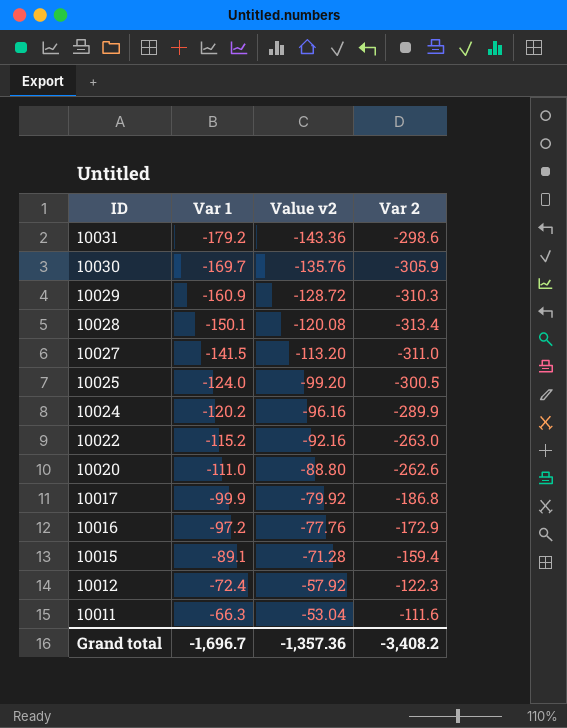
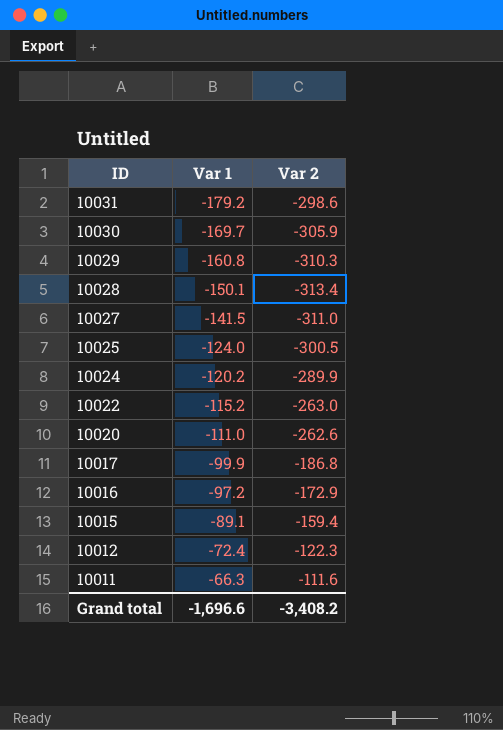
column Value v2 | formula: [Var 1] * 0.8 -> none
10029 | Var 1: -160.9 -> -160.8
Grand total | Var 1: -1,696.7 -> -1,696.6

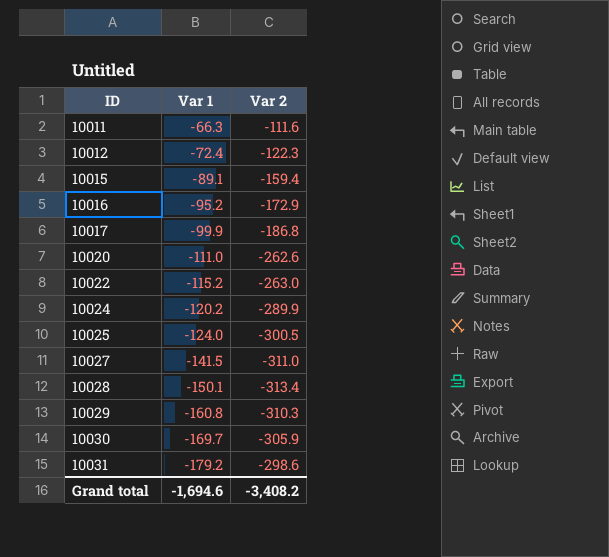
row order: ID descending -> ID ascending
10016 | Var 1: -97.2 -> -95.2
Grand total | Var 1: -1,696.6 -> -1,694.6

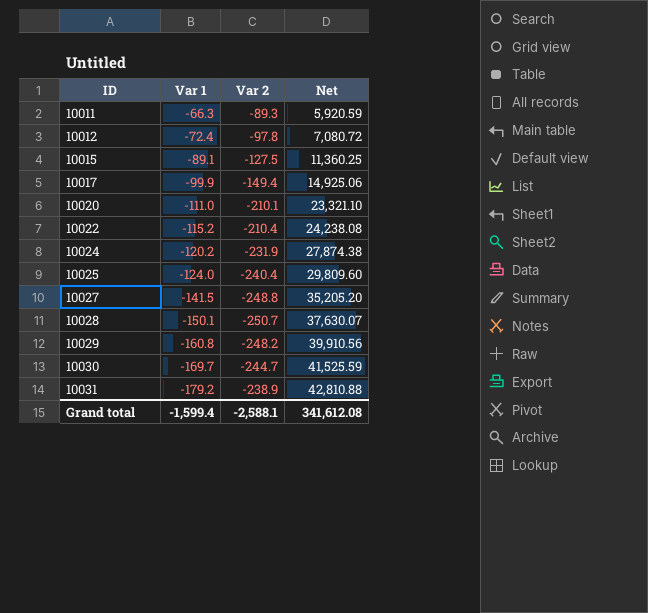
column Net | formula: none -> [Var 1] * [Var 2]
row 10016: -95.2 | -172.9 -> none
10011 | Var 2: -111.6 -> -89.3
10012 | Var 2: -122.3 -> -97.8
10015 | Var 2: -159.4 -> -127.5
10017 | Var 2: -186.8 -> -149.4
10020 | Var 2: -262.6 -> -210.1
10022 | Var 2: -263.0 -> -210.4
10024 | Var 2: -289.9 -> -231.9
10025 | Var 2: -300.5 -> -240.4
10027 | Var 2: -311.0 -> -248.8
10028 | Var 2: -313.4 -> -250.7
10029 | Var 2: -310.3 -> -248.2
10030 | Var 2: -305.9 -> -244.7
10031 | Var 2: -298.6 -> -238.9
Grand total | Var 1: -1,694.6 -> -1,599.4
Grand total | Var 2: -3,408.2 -> -2,588.1

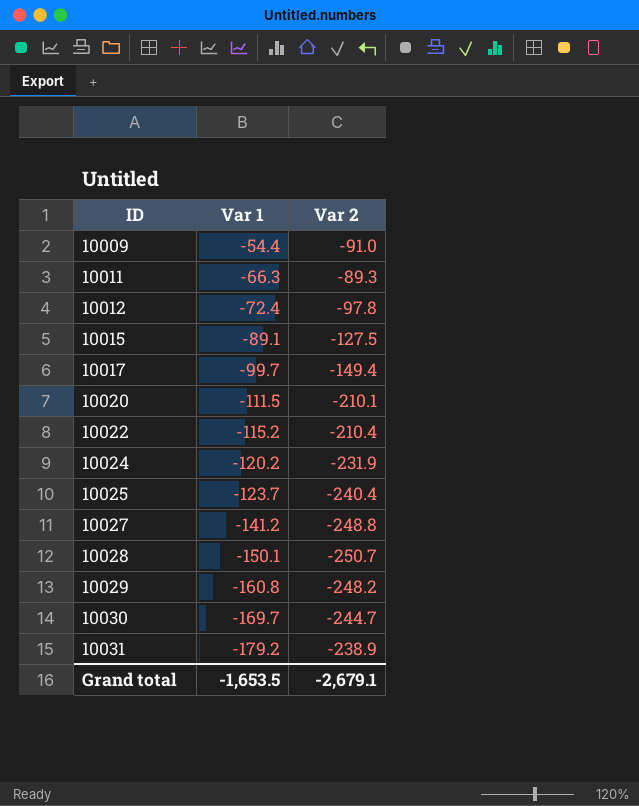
column Net | formula: [Var 1] * [Var 2] -> none
row 10009: none -> -54.4 | -91.0
10017 | Var 1: -99.9 -> -99.7
10020 | Var 1: -111.0 -> -111.5
10025 | Var 1: -124.0 -> -123.7
10027 | Var 1: -141.5 -> -141.2
Grand total | Var 1: -1,599.4 -> -1,653.5
Grand total | Var 2: -2,588.1 -> -2,679.1

